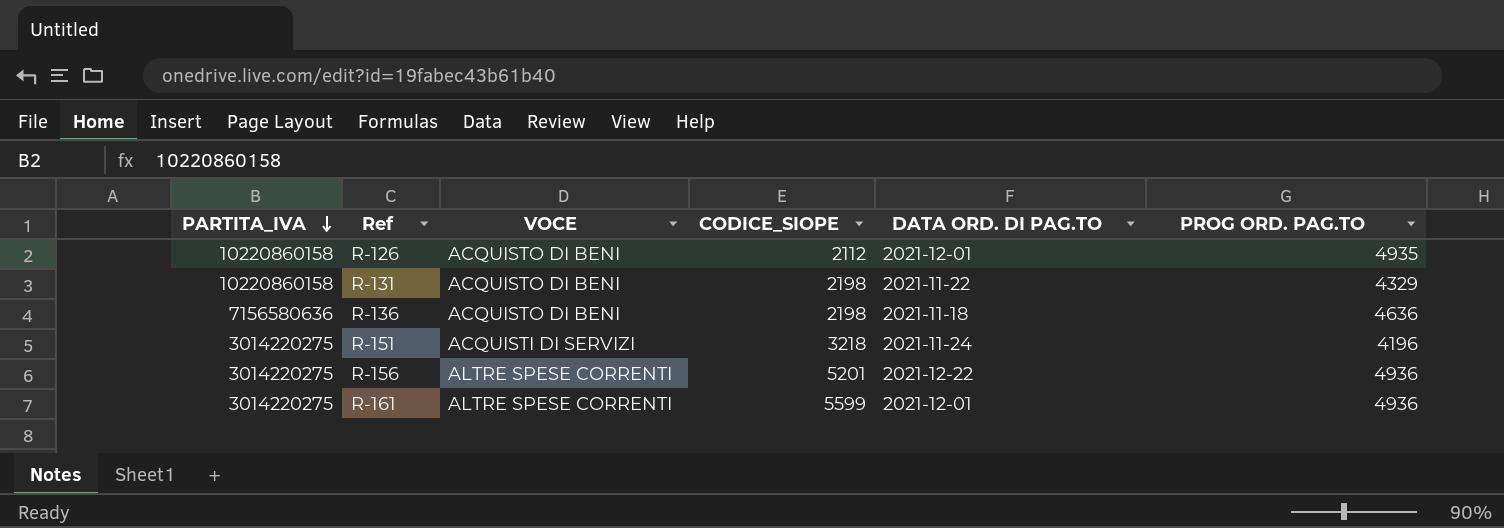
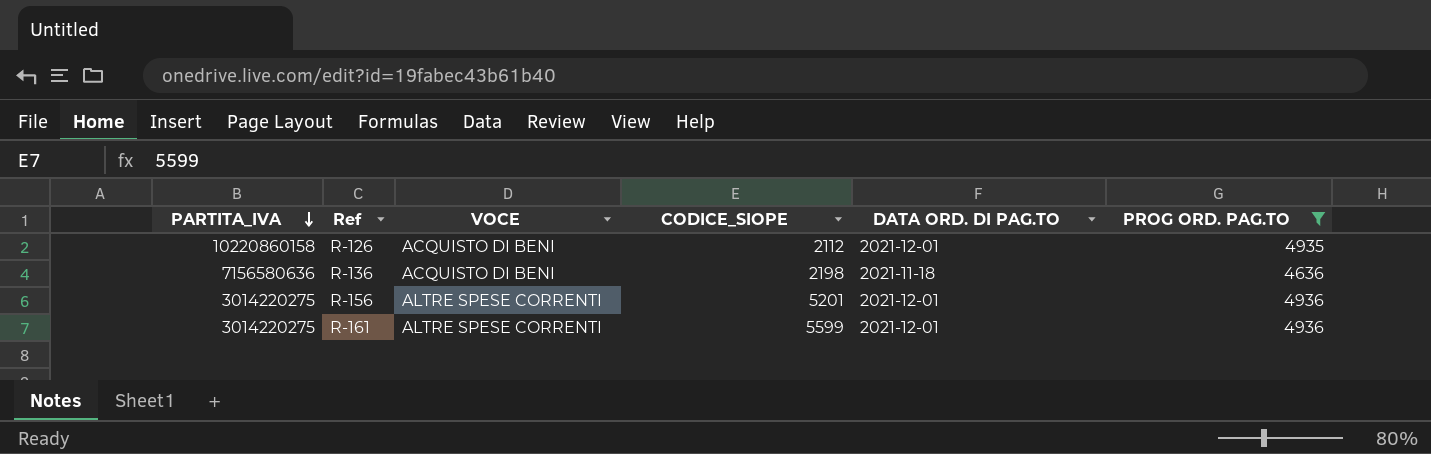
filter: none -> PROG ORD. PAG.TO >= 4636
R-156 | DATA ORD. DI PAG.TO: 2021-12-22 -> 2021-12-01

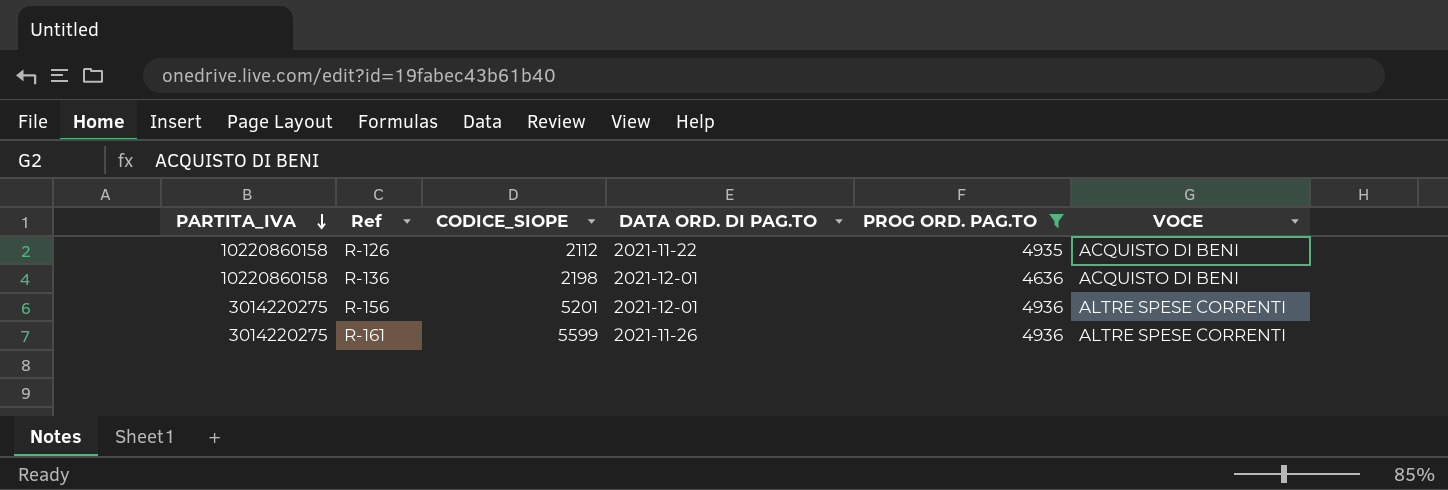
column VOCE | position: 3 -> 6
R-126 | DATA ORD. DI PAG.TO: 2021-12-01 -> 2021-11-22
R-136 | PARTITA_IVA: 7156580636 -> 10220860158
R-136 | DATA ORD. DI PAG.TO: 2021-11-18 -> 2021-12-01
R-161 | DATA ORD. DI PAG.TO: 2021-12-01 -> 2021-11-26

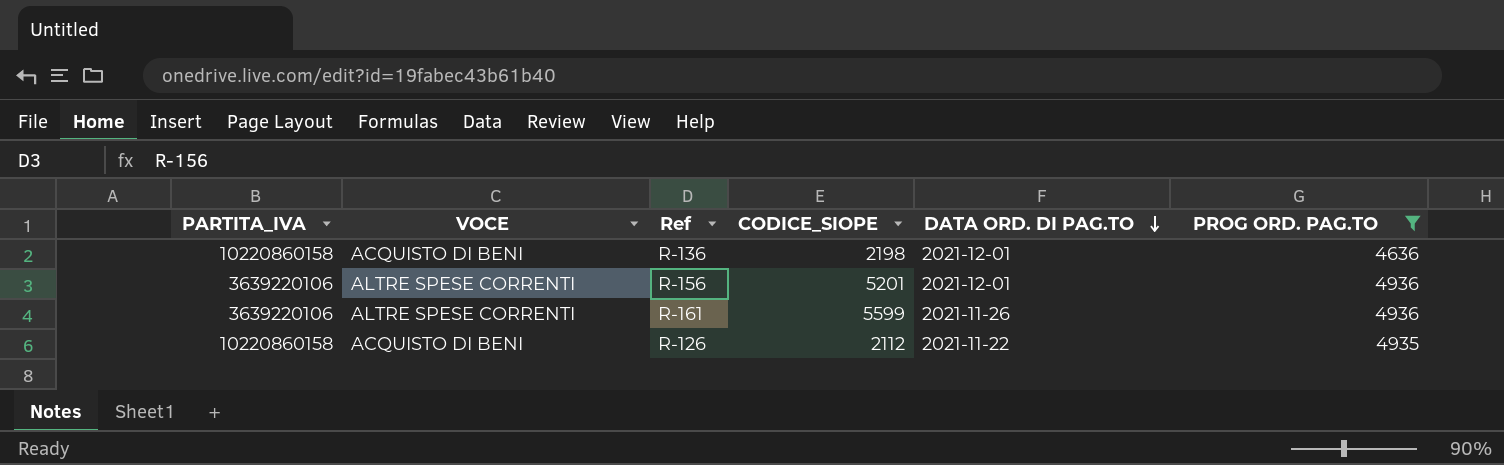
row order: PARTITA_IVA descending -> DATA ORD. DI PAG.TO descending
column VOCE | position: 6 -> 2
R-156 | PARTITA_IVA: 3014220275 -> 3639220106
R-161 | PARTITA_IVA: 3014220275 -> 3639220106

